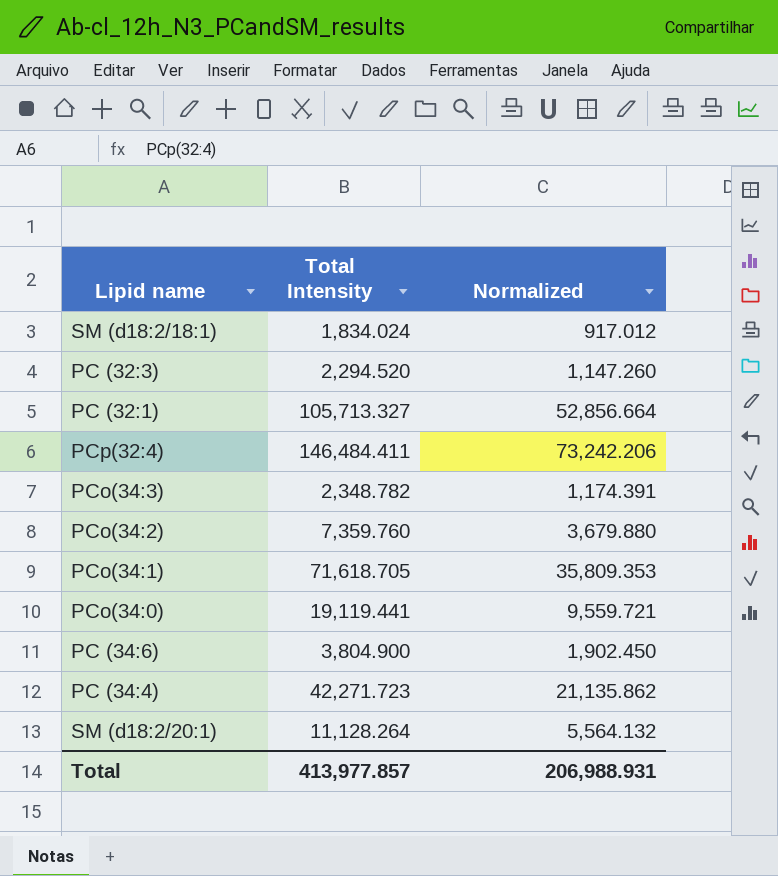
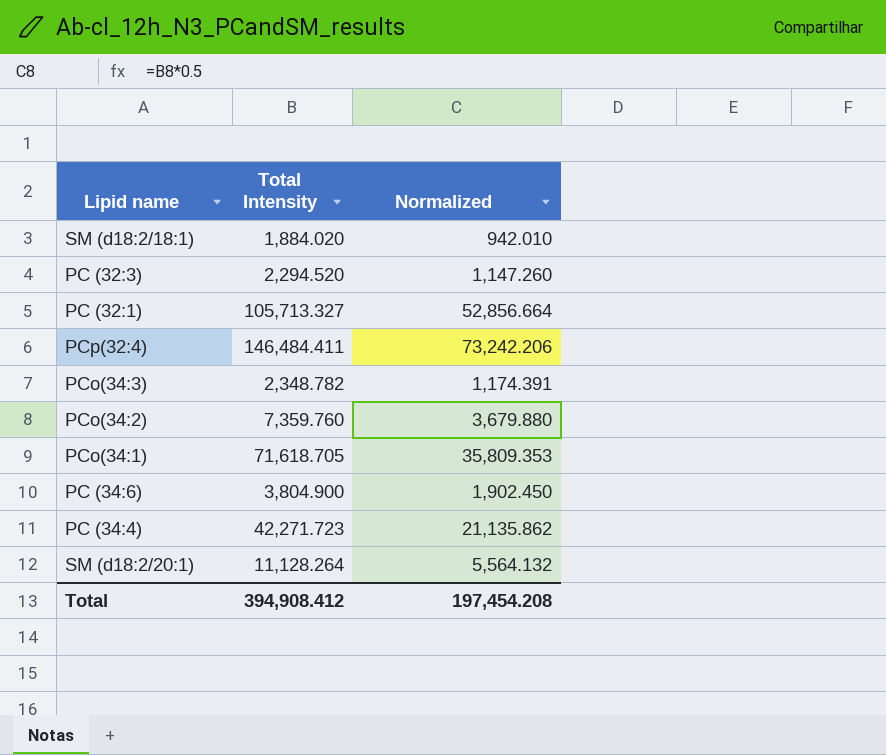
row PCo(34:0): 19,119.441 | 9,559.721 -> none
SM (d18:2/18:1) | Total Intensity: 1,834.024 -> 1,884.020
SM (d18:2/18:1) | Normalized: 917.012 -> 942.010
Total | Total Intensity: 413,977.857 -> 394,908.412
Total | Normalized: 206,988.931 -> 197,454.208

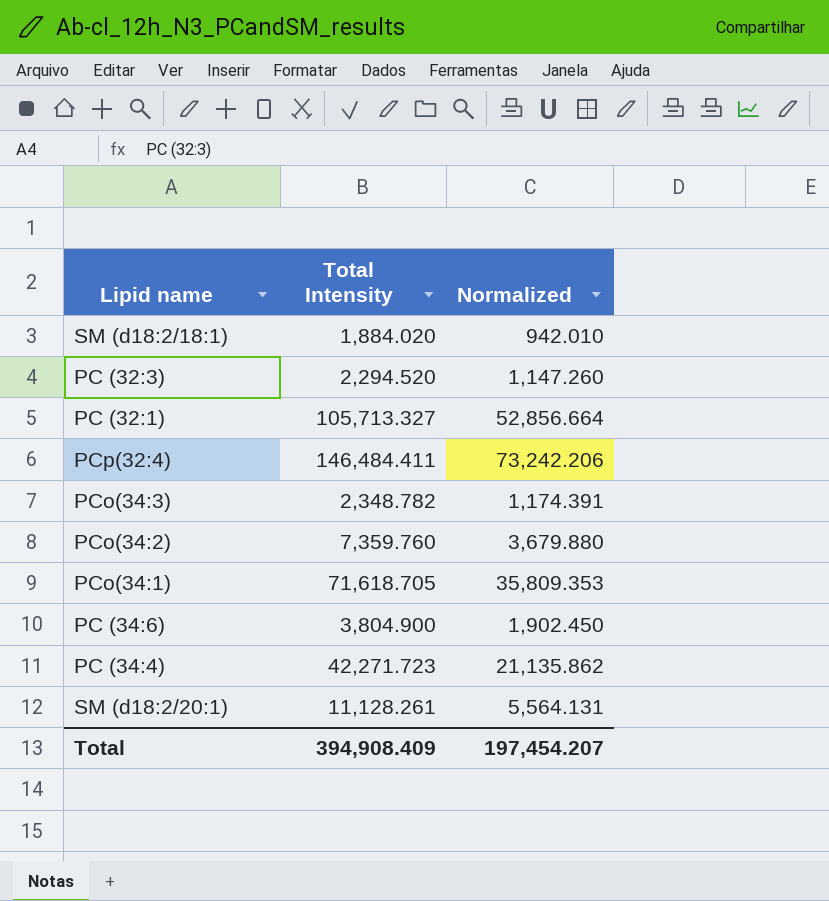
SM (d18:2/20:1) | Total Intensity: 11,128.264 -> 11,128.261
SM (d18:2/20:1) | Normalized: 5,564.132 -> 5,564.131
Total | Total Intensity: 394,908.412 -> 394,908.409
Total | Normalized: 197,454.208 -> 197,454.207

